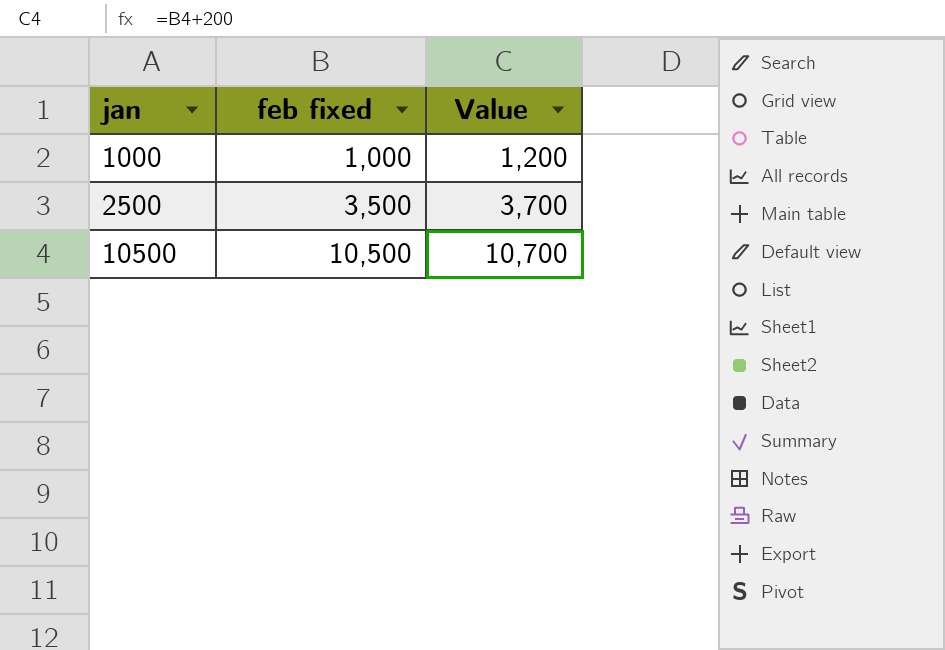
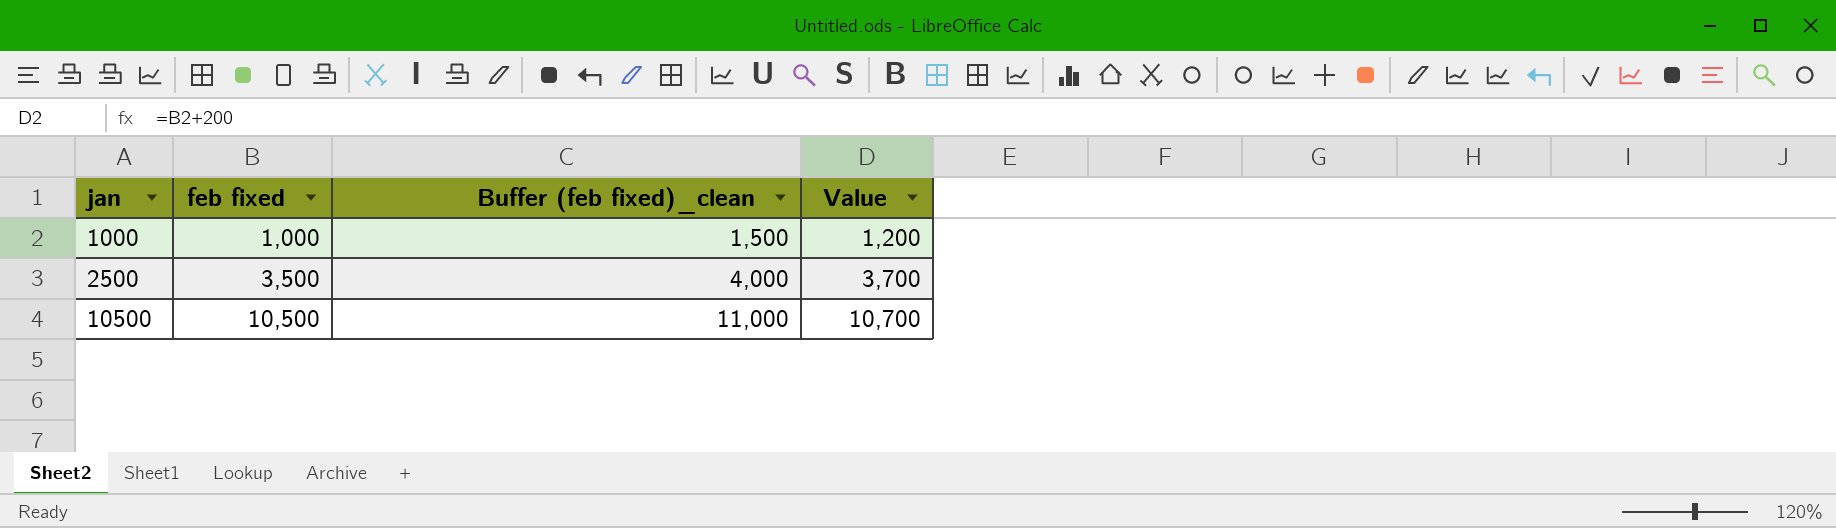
column Buffer (feb fixed)_clean | formula: none -> [feb fixed] + 500

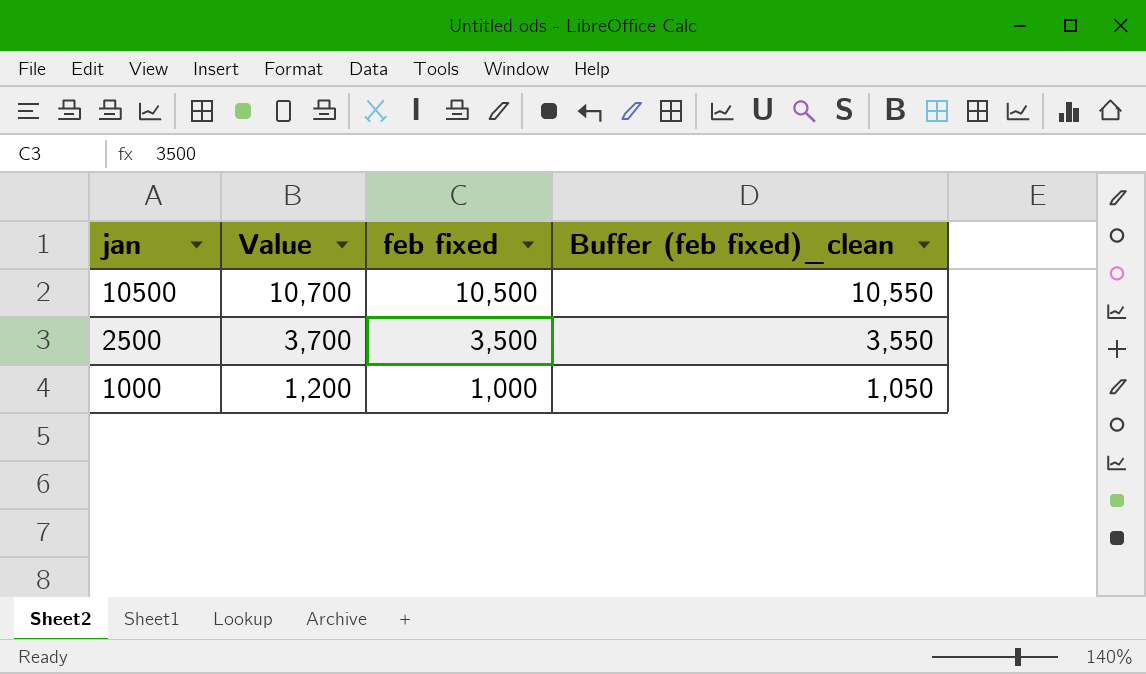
row order: jan ascending -> jan descending
column Value | position: 4 -> 2
column Buffer (feb fixed)_clean | formula: [feb fixed] + 500 -> [feb fixed] + 50

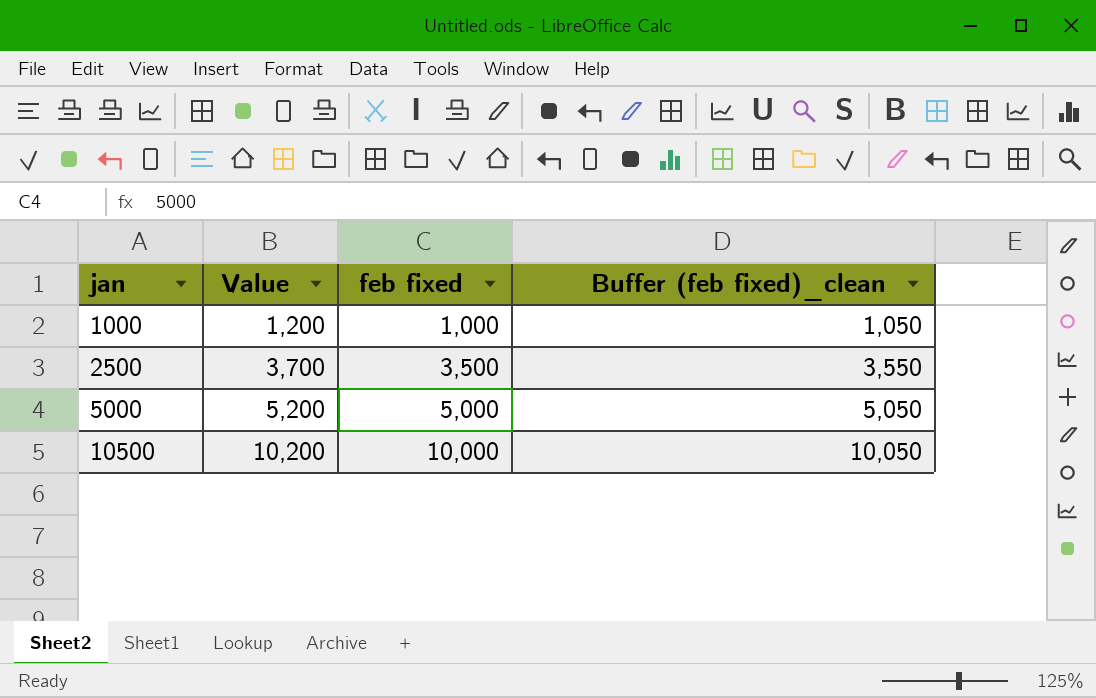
row order: jan descending -> jan ascending
row 5000: none -> 5,200 | 5,000 | 5,050
10500 | Value: 10,700 -> 10,200
10500 | feb fixed: 10,500 -> 10,000
10500 | Buffer (feb fixed)_clean: 10,550 -> 10,050

